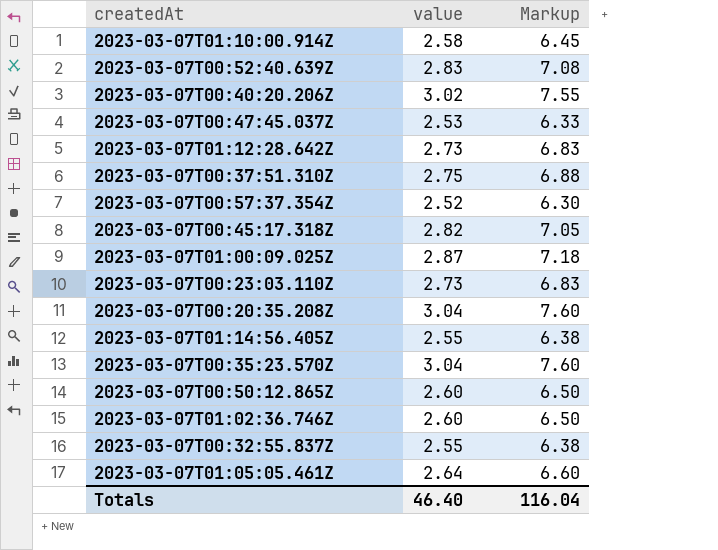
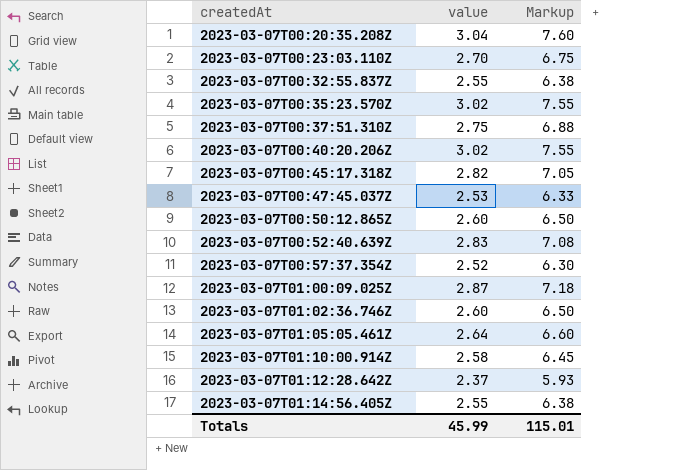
row order: none -> createdAt ascending
2023-03-07T00:23:03.110Z | value: 2.73 -> 2.70
2023-03-07T00:23:03.110Z | Markup: 6.83 -> 6.75
2023-03-07T00:35:23.570Z | value: 3.04 -> 3.02
2023-03-07T00:35:23.570Z | Markup: 7.60 -> 7.55
2023-03-07T01:12:28.642Z | value: 2.73 -> 2.37
2023-03-07T01:12:28.642Z | Markup: 6.83 -> 5.93
Totals | value: 46.40 -> 45.99
Totals | Markup: 116.04 -> 115.01

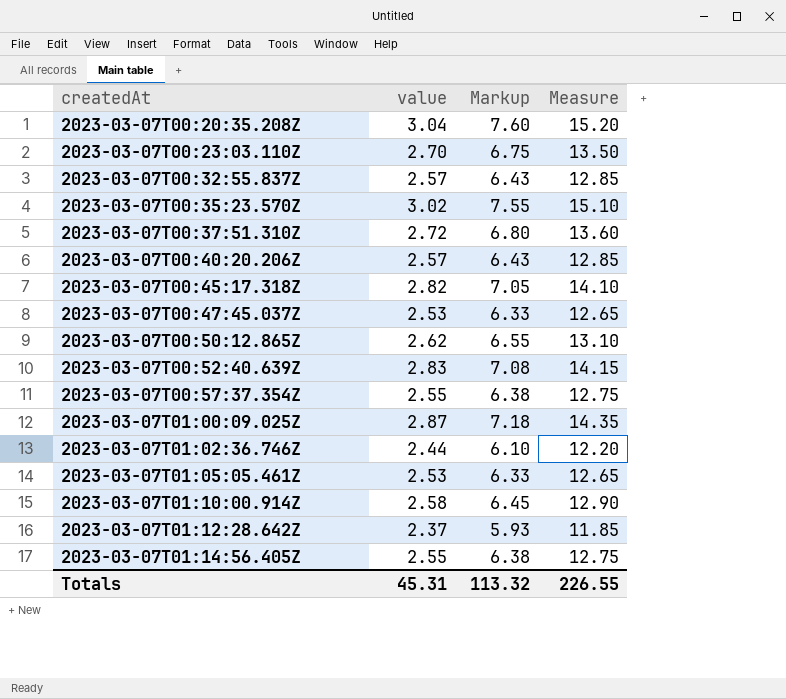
column Measure | formula: none -> [value] * 5
2023-03-07T00:32:55.837Z | value: 2.55 -> 2.57
2023-03-07T00:32:55.837Z | Markup: 6.38 -> 6.43
2023-03-07T00:37:51.310Z | value: 2.75 -> 2.72
2023-03-07T00:37:51.310Z | Markup: 6.88 -> 6.80
2023-03-07T00:40:20.206Z | value: 3.02 -> 2.57
2023-03-07T00:40:20.206Z | Markup: 7.55 -> 6.43
2023-03-07T00:50:12.865Z | value: 2.60 -> 2.62
2023-03-07T00:50:12.865Z | Markup: 6.50 -> 6.55
2023-03-07T00:57:37.354Z | value: 2.52 -> 2.55
2023-03-07T00:57:37.354Z | Markup: 6.30 -> 6.38
2023-03-07T01:02:36.746Z | value: 2.60 -> 2.44
2023-03-07T01:02:36.746Z | Markup: 6.50 -> 6.10
2023-03-07T01:05:05.461Z | value: 2.64 -> 2.53
2023-03-07T01:05:05.461Z | Markup: 6.60 -> 6.33
Totals | value: 45.99 -> 45.31
Totals | Markup: 115.01 -> 113.32

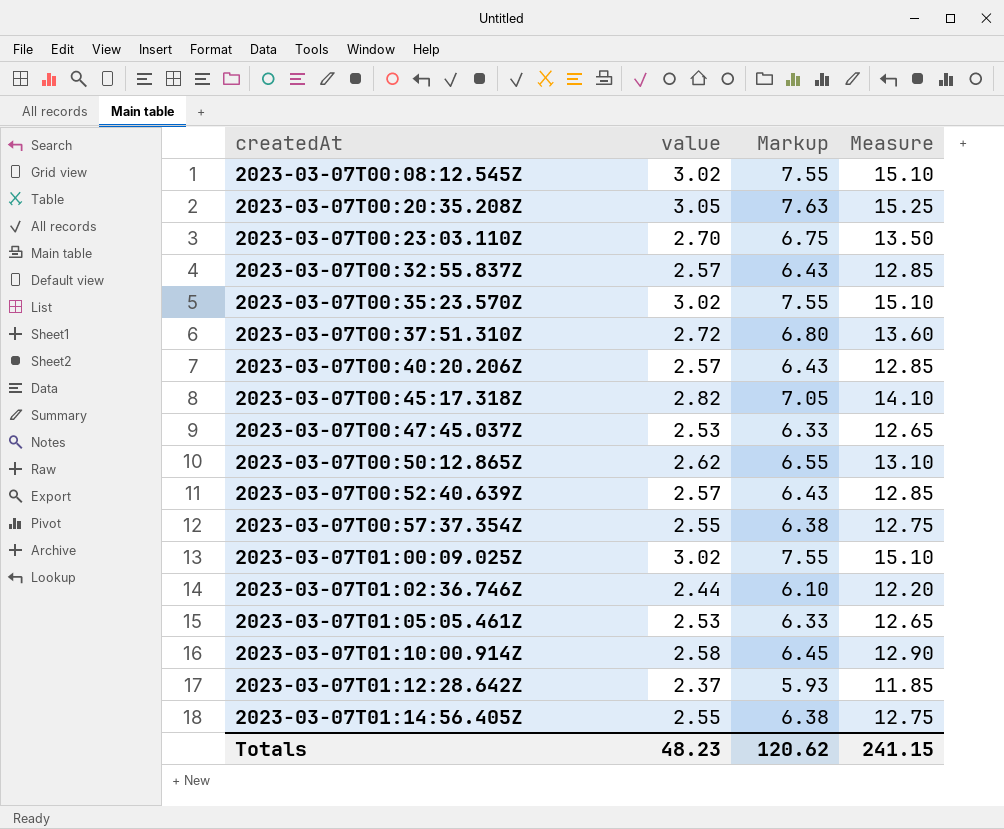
row 2023-03-07T00:08:12.545Z: none -> 3.02 | 7.55 | 15.10
2023-03-07T00:20:35.208Z | value: 3.04 -> 3.05
2023-03-07T00:20:35.208Z | Markup: 7.60 -> 7.63
2023-03-07T00:20:35.208Z | Measure: 15.20 -> 15.25
2023-03-07T00:52:40.639Z | value: 2.83 -> 2.57
2023-03-07T00:52:40.639Z | Markup: 7.08 -> 6.43
2023-03-07T00:52:40.639Z | Measure: 14.15 -> 12.85
2023-03-07T01:00:09.025Z | value: 2.87 -> 3.02
2023-03-07T01:00:09.025Z | Markup: 7.18 -> 7.55
2023-03-07T01:00:09.025Z | Measure: 14.35 -> 15.10
Totals | value: 45.31 -> 48.23
Totals | Markup: 113.32 -> 120.62
Totals | Measure: 226.55 -> 241.15

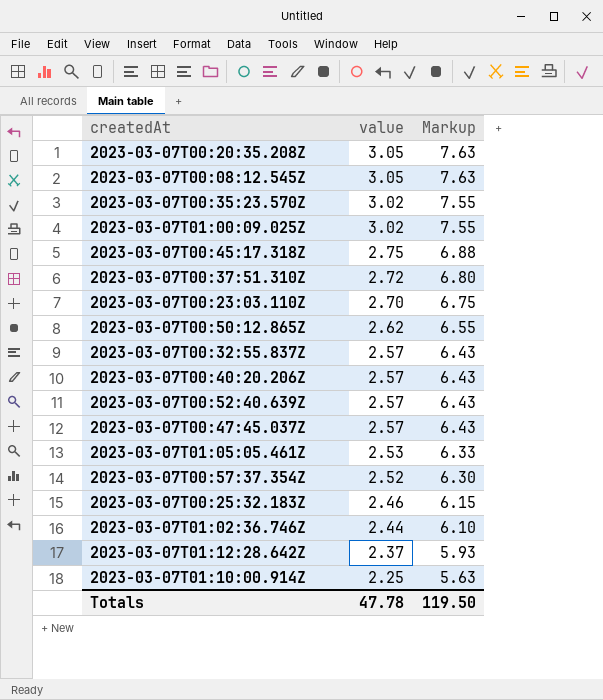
row order: createdAt ascending -> value descending
column Measure | formula: [value] * 5 -> none
row 2023-03-07T01:14:56.405Z: 2.55 | 6.38 | 12.75 -> none
2023-03-07T00:08:12.545Z | value: 3.02 -> 3.05
2023-03-07T00:08:12.545Z | Markup: 7.55 -> 7.63
2023-03-07T00:45:17.318Z | value: 2.82 -> 2.75
2023-03-07T00:45:17.318Z | Markup: 7.05 -> 6.88
2023-03-07T00:47:45.037Z | value: 2.53 -> 2.57
2023-03-07T00:47:45.037Z | Markup: 6.33 -> 6.43
2023-03-07T00:57:37.354Z | value: 2.55 -> 2.52
2023-03-07T00:57:37.354Z | Markup: 6.38 -> 6.30
row 2023-03-07T00:25:32.183Z: none -> 2.46 | 6.15
2023-03-07T01:10:00.914Z | value: 2.58 -> 2.25
2023-03-07T01:10:00.914Z | Markup: 6.45 -> 5.63
Totals | value: 48.23 -> 47.78
Totals | Markup: 120.62 -> 119.50

